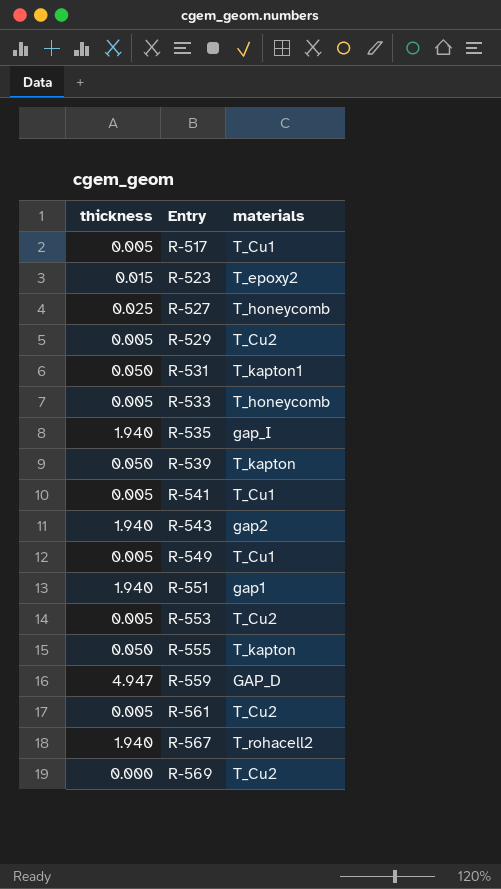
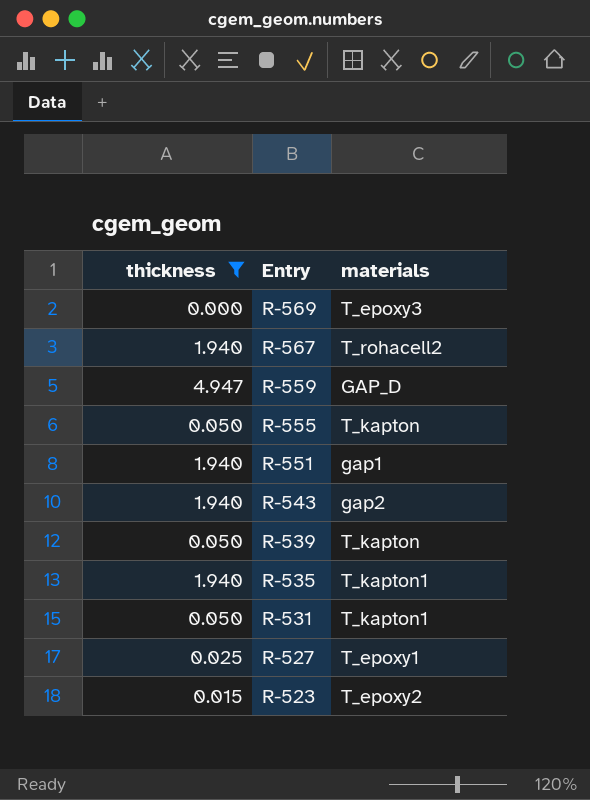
filter: none -> thickness != 0.005
row order: Entry ascending -> Entry descending
R-569 | materials: T_Cu2 -> T_epoxy3
R-535 | materials: gap_I -> T_kapton1
R-527 | materials: T_honeycomb -> T_epoxy1

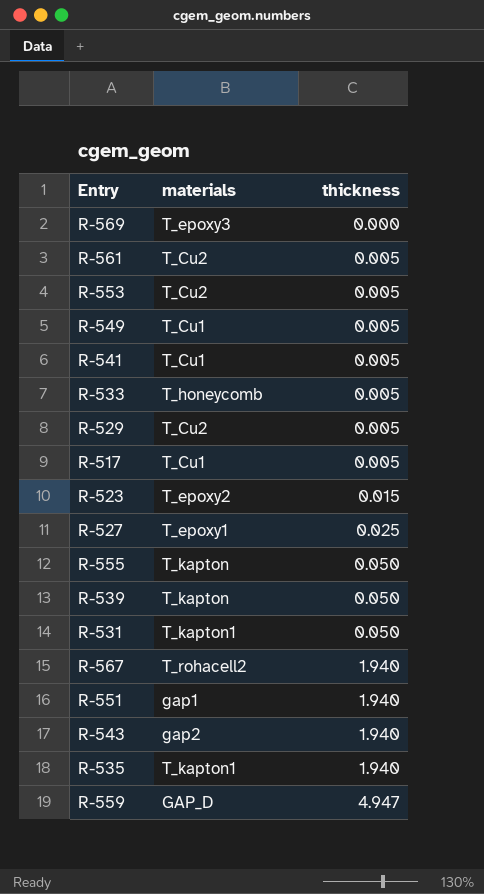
filter: thickness != 0.005 -> none
row order: Entry descending -> thickness ascending
column thickness | position: 1 -> 3

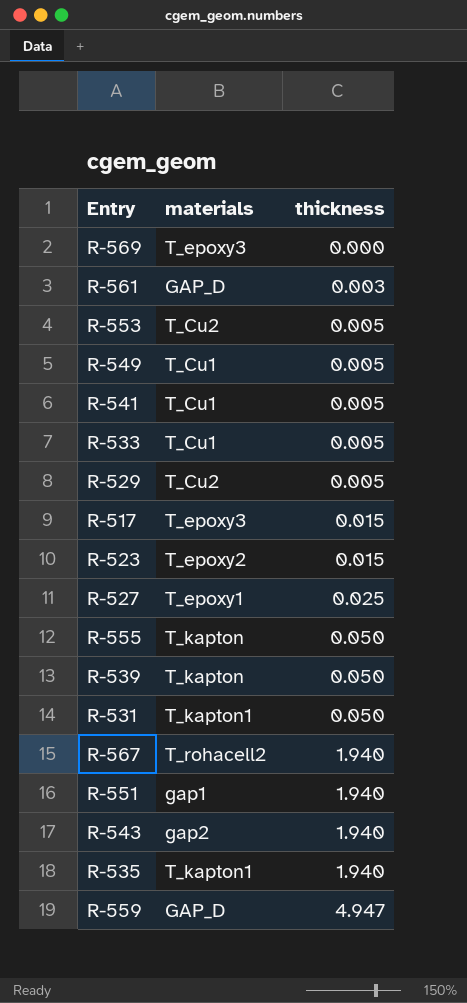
R-561 | materials: T_Cu2 -> GAP_D
R-561 | thickness: 0.005 -> 0.003
R-533 | materials: T_honeycomb -> T_Cu1
R-517 | materials: T_Cu1 -> T_epoxy3
R-517 | thickness: 0.005 -> 0.015

